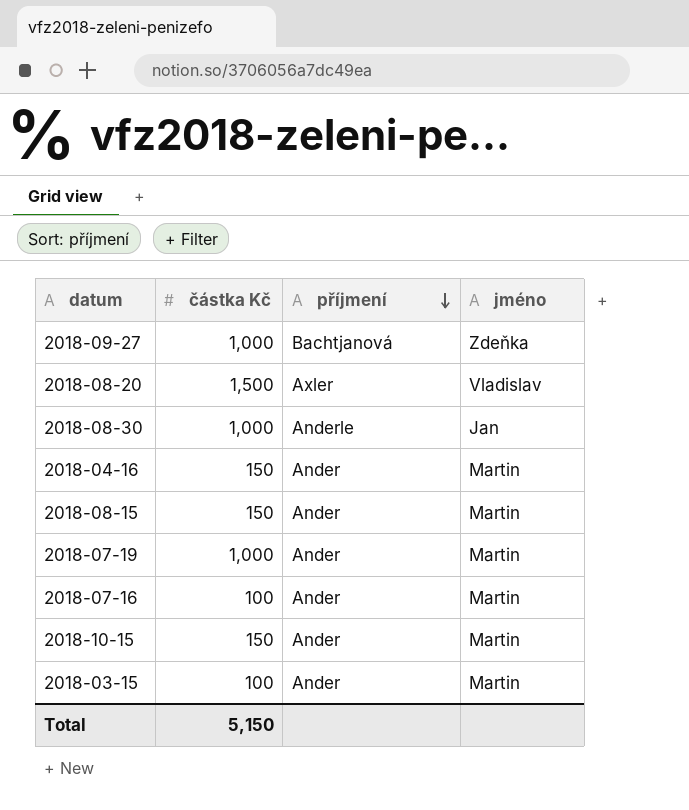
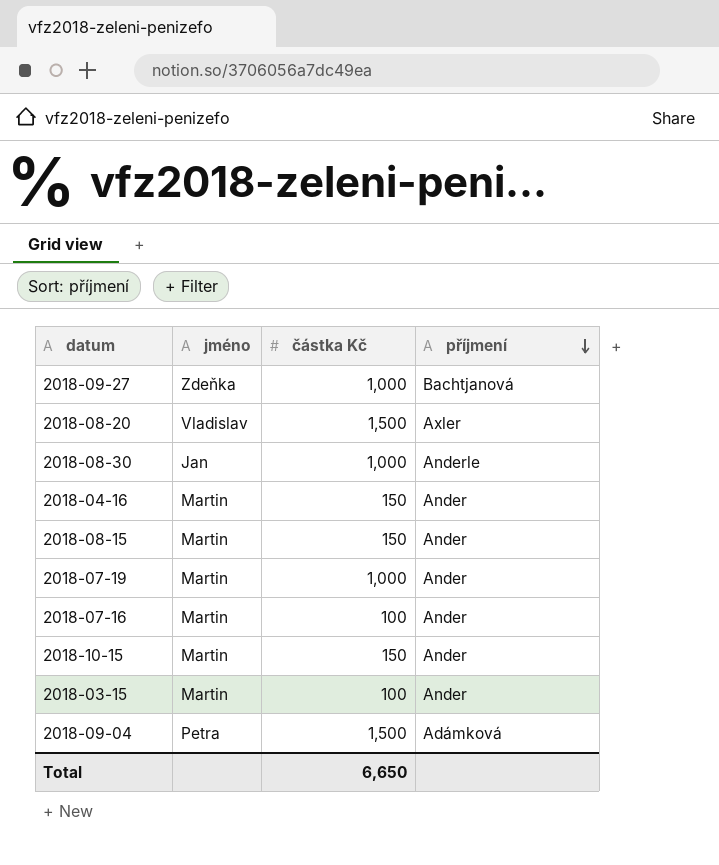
column jméno | position: 4 -> 2
row 2018-09-04: none -> Petra | 1,500 | Adámková
Total | částka Kč: 5,150 -> 6,650

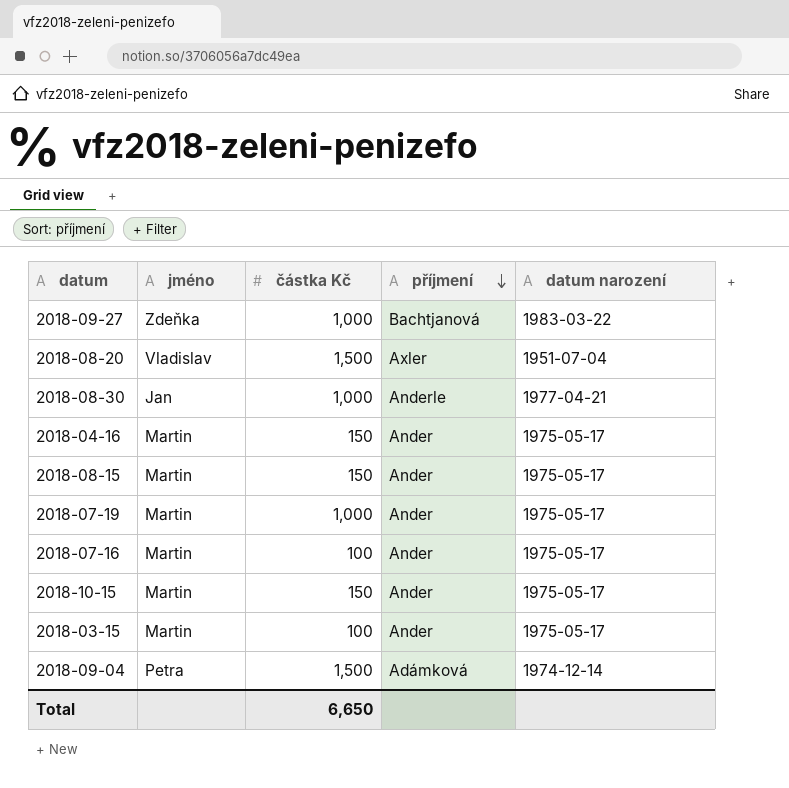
column datum narození | position: none -> 5

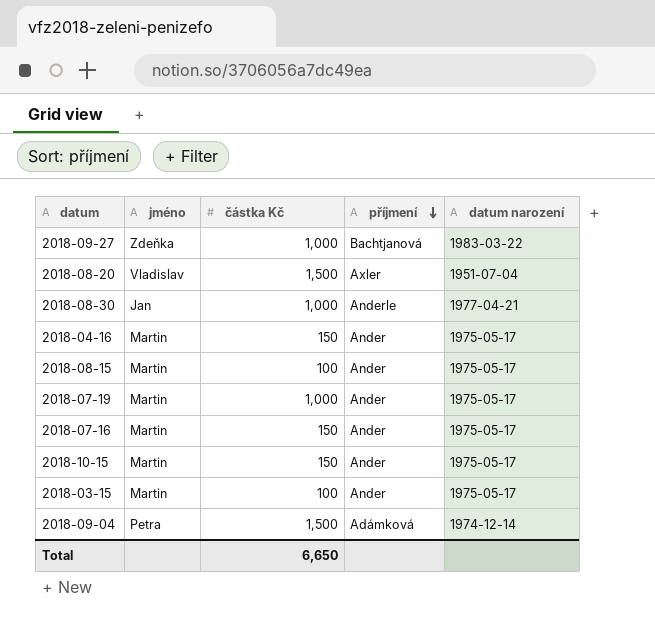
2018-08-15 | částka Kč: 150 -> 100
2018-07-16 | částka Kč: 100 -> 150

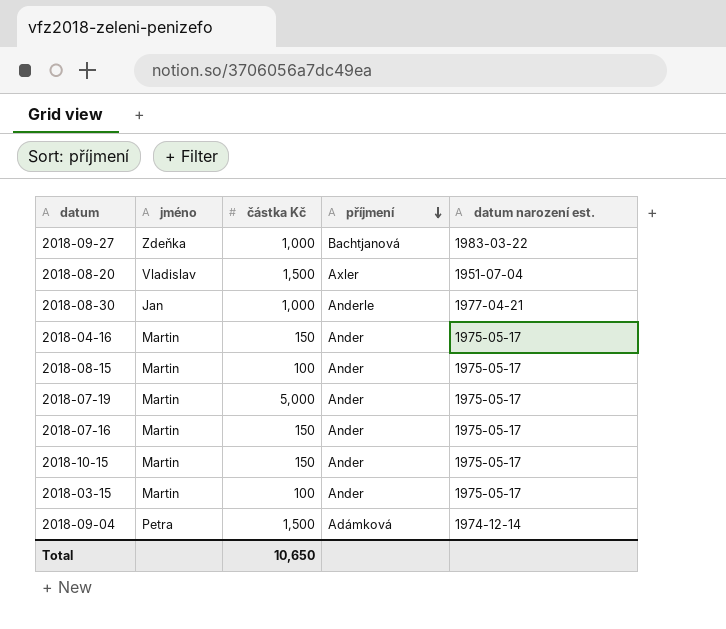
column name: datum narození -> datum narození est.
2018-07-19 | částka Kč: 1,000 -> 5,000
Total | částka Kč: 6,650 -> 10,650

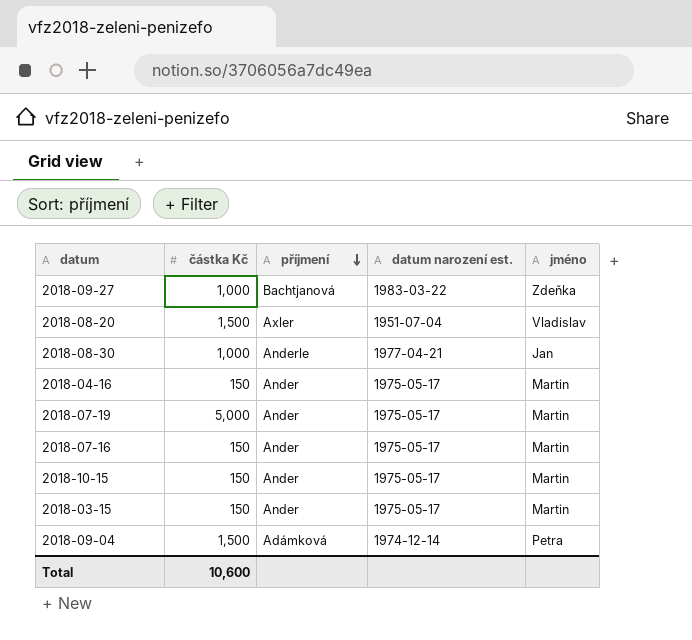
column jméno | position: 2 -> 5
row 2018-08-15: Martin | 100 | Ander | 1975-05-17 -> none
2018-03-15 | částka Kč: 100 -> 150
Total | částka Kč: 10,650 -> 10,600

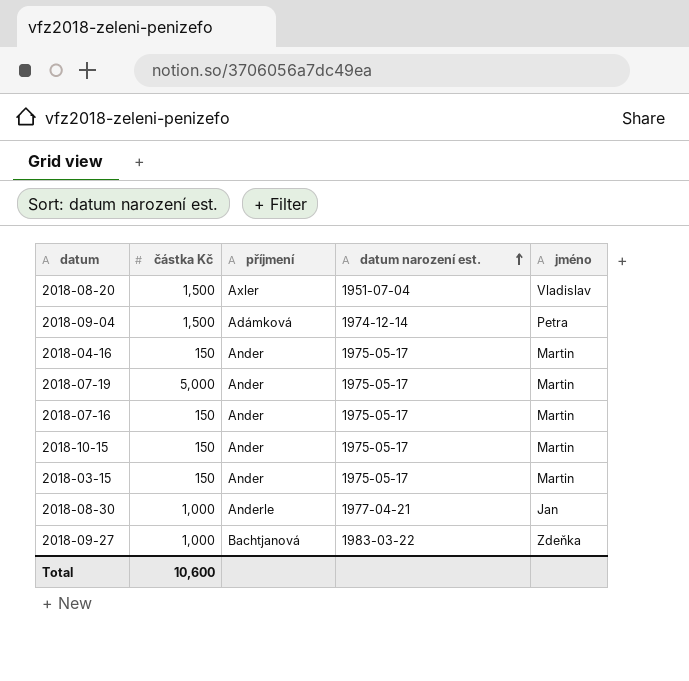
row order: příjmení descending -> datum narození est. ascending

